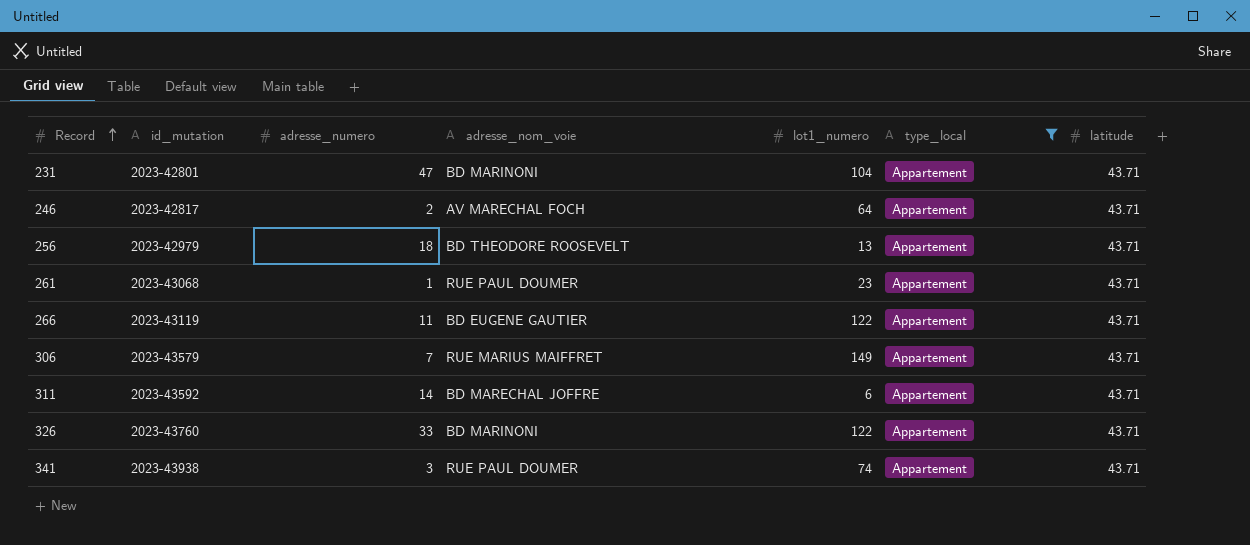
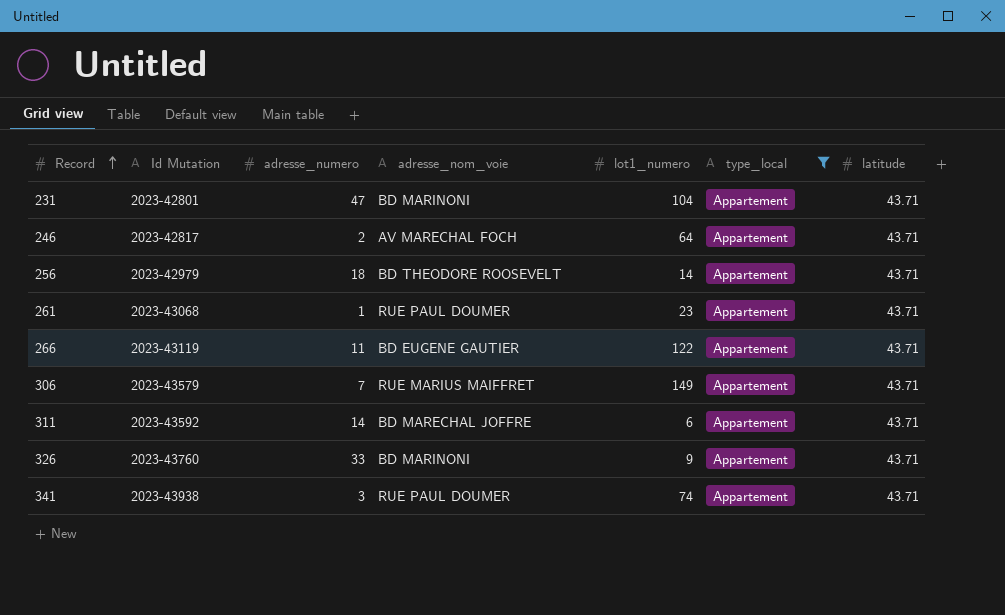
column name: id_mutation -> Id Mutation
256 | lot1_numero: 13 -> 14
326 | lot1_numero: 122 -> 9

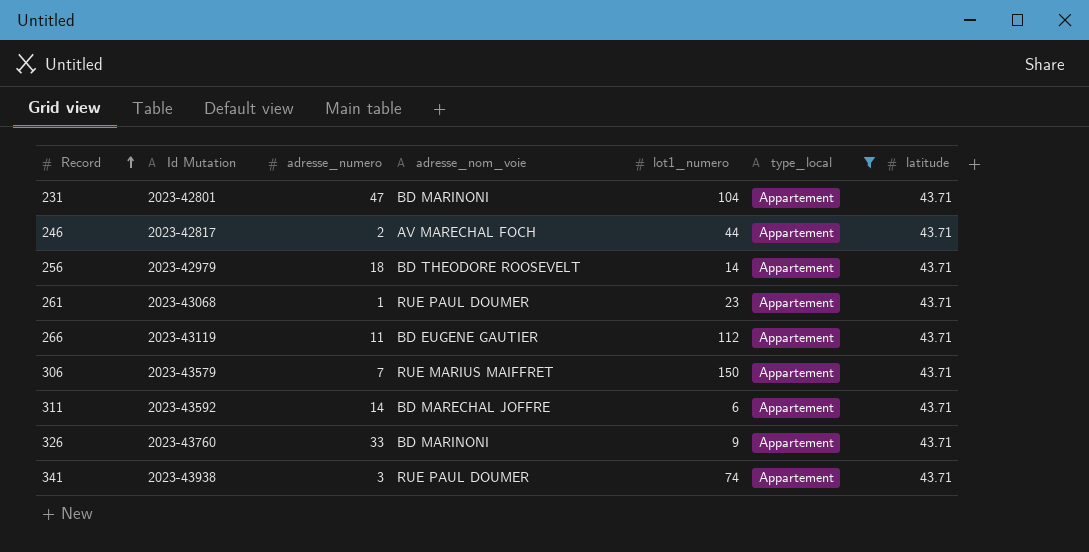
246 | lot1_numero: 64 -> 44
266 | lot1_numero: 122 -> 112
306 | lot1_numero: 149 -> 150

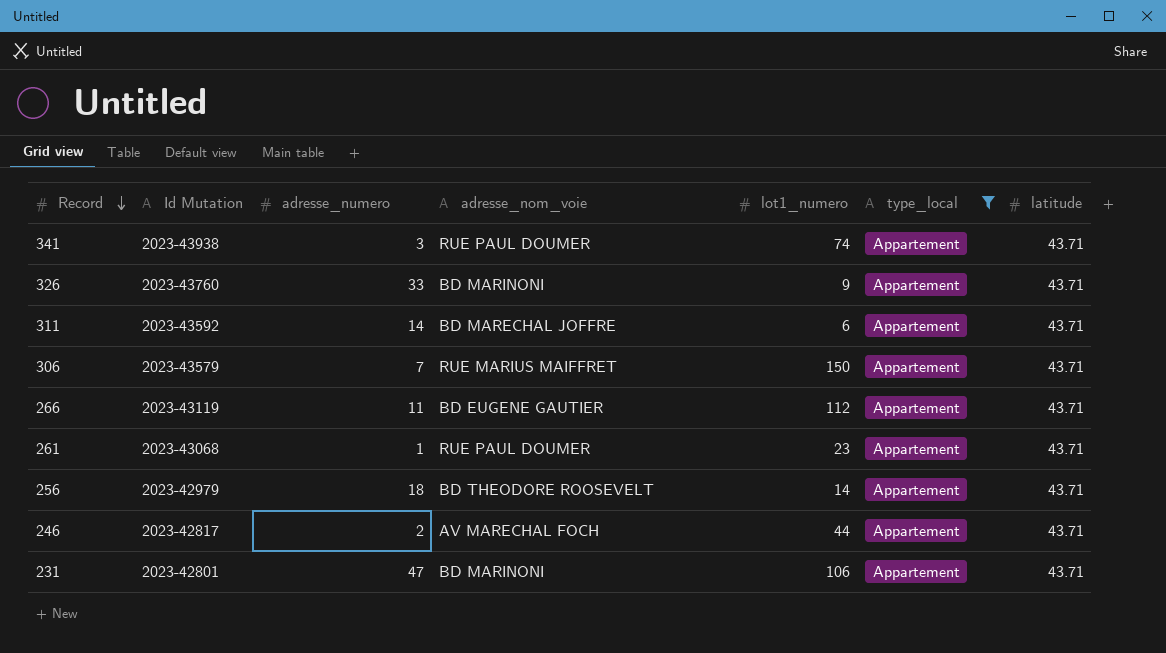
row order: Record ascending -> Record descending
231 | lot1_numero: 104 -> 106

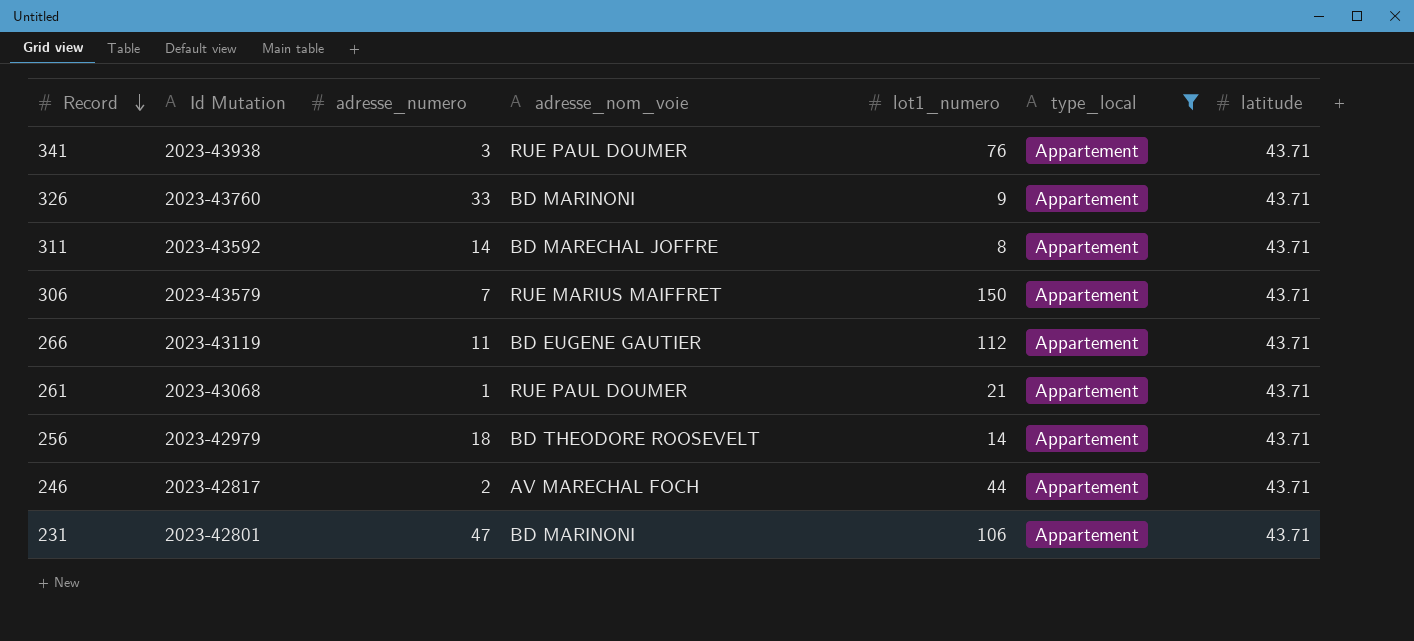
341 | lot1_numero: 74 -> 76
311 | lot1_numero: 6 -> 8
261 | lot1_numero: 23 -> 21

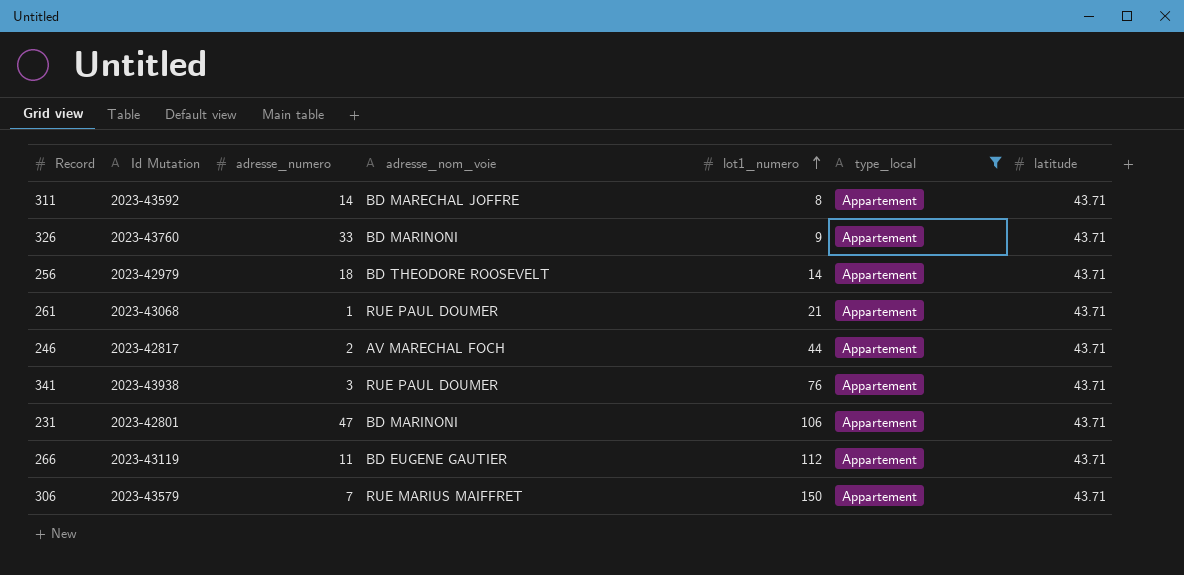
row order: Record descending -> lot1_numero ascending

